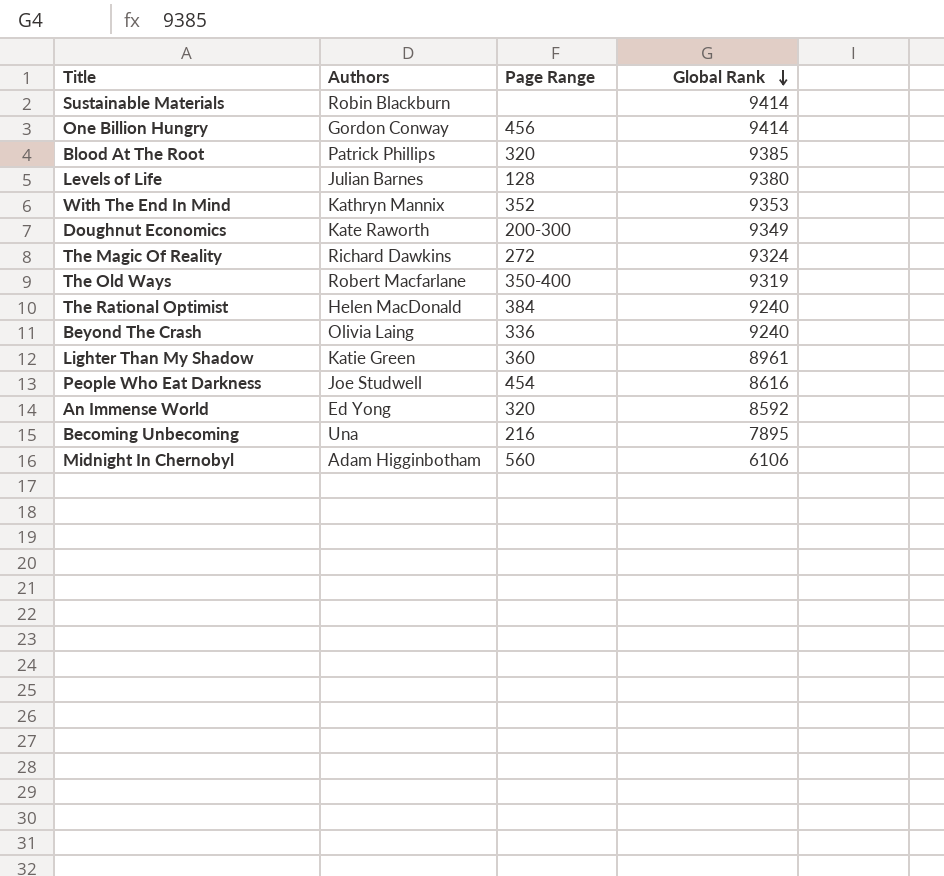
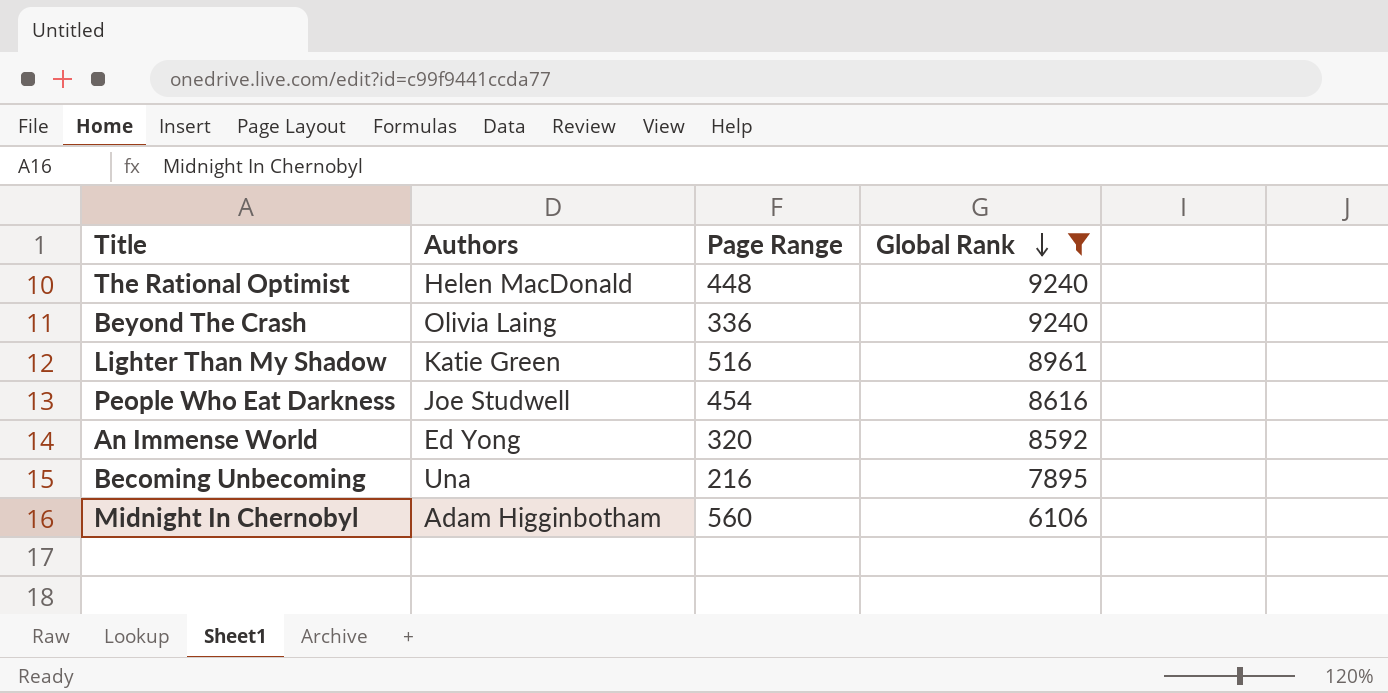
filter: none -> Global Rank <= 9240
The Rational Optimist | Page Range: 384 -> 448
Lighter Than My Shadow | Page Range: 360 -> 516

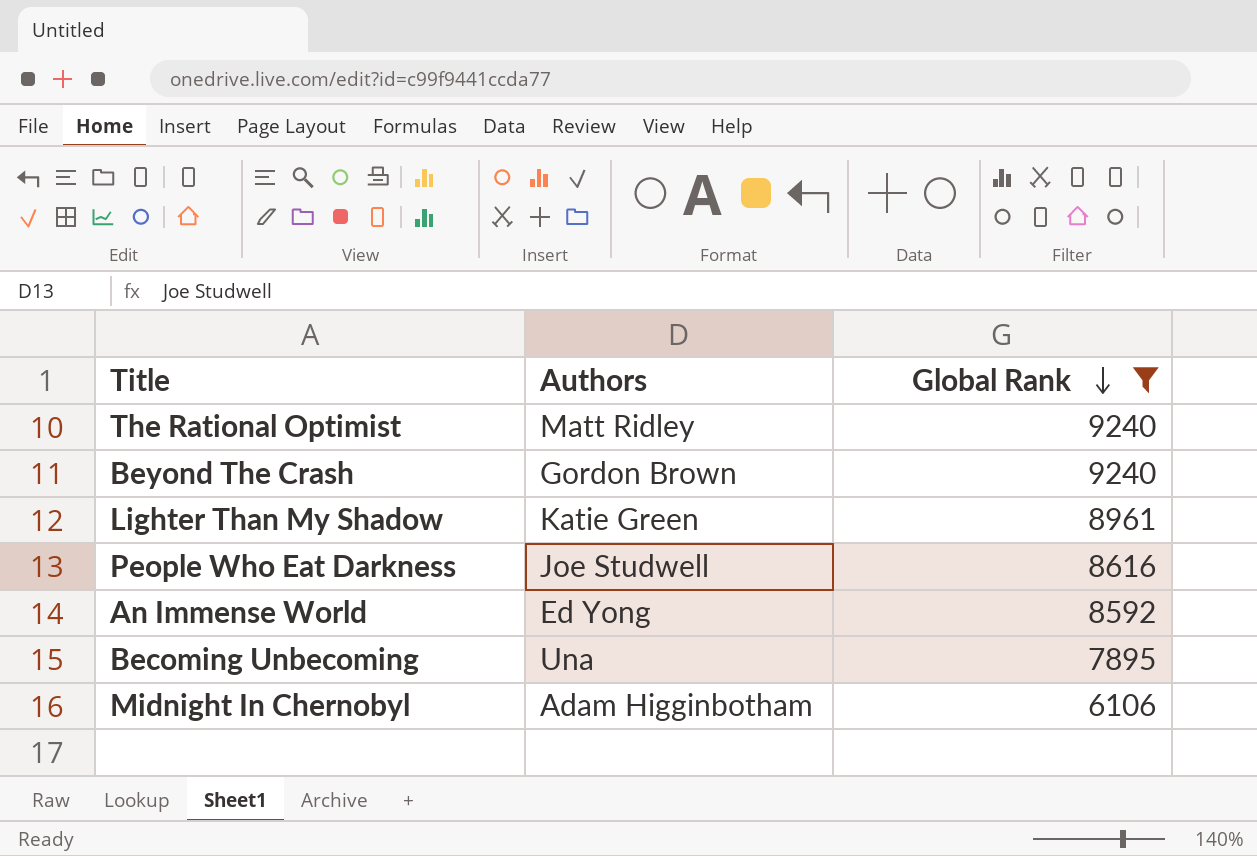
column Page Range | position: 3 -> none
The Rational Optimist | Authors: Helen MacDonald -> Matt Ridley
Beyond The Crash | Authors: Olivia Laing -> Gordon Brown

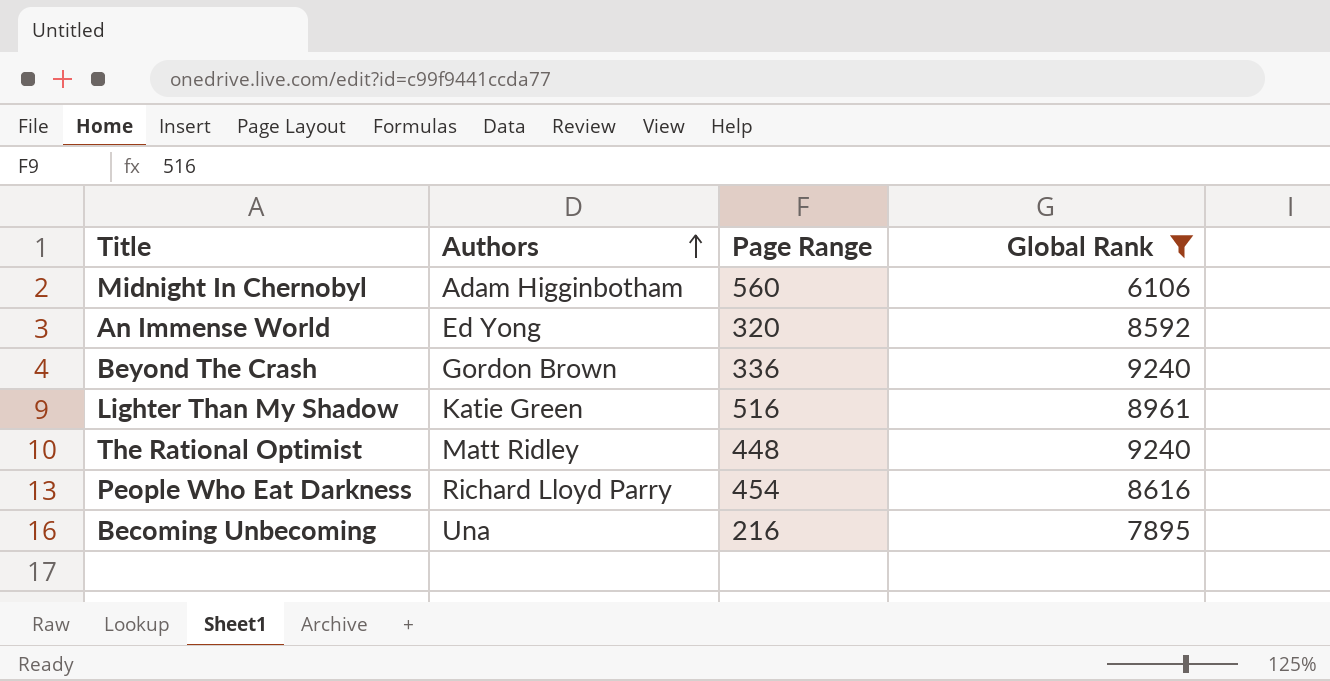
row order: Global Rank descending -> Authors ascending
column Page Range | position: none -> 3
People Who Eat Darkness | Authors: Joe Studwell -> Richard Lloyd Parry

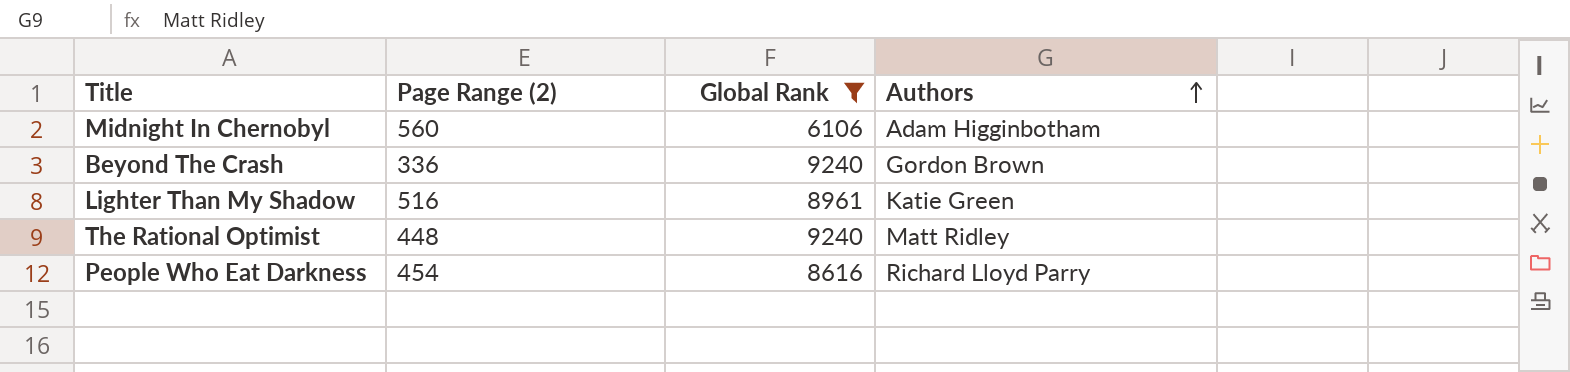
column name: Page Range -> Page Range (2)
column Authors | position: 2 -> 4
row An Immense World: Ed Yong | 320 | 8592 -> none
row Becoming Unbecoming: Una | 216 | 7895 -> none

